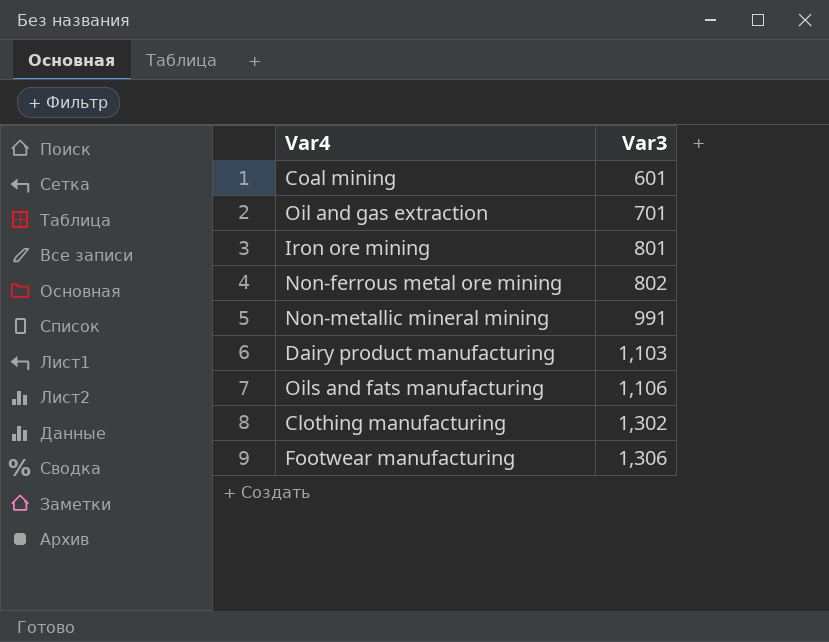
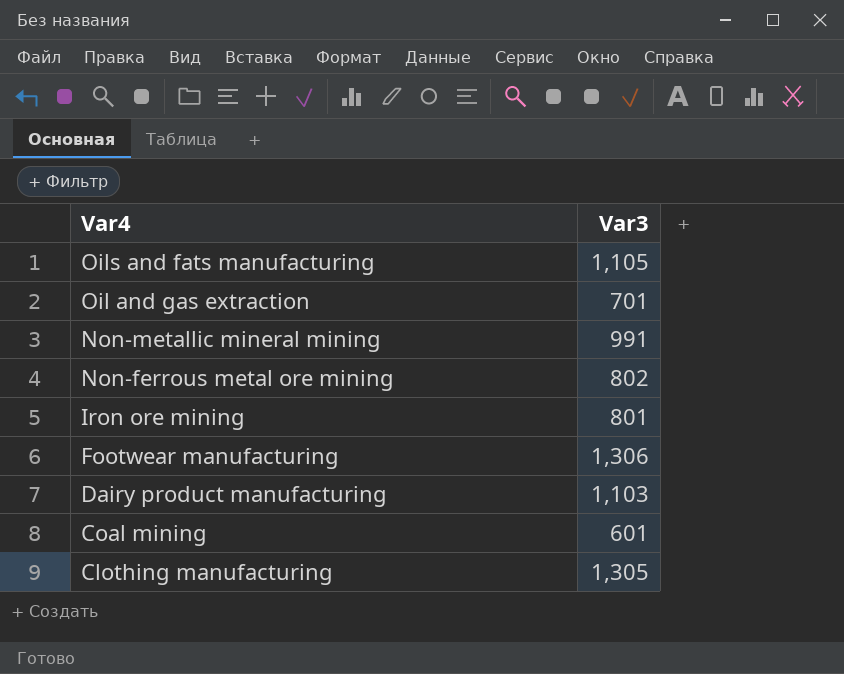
row order: Var3 ascending -> Var4 descending
Oils and fats manufacturing | Var3: 1,106 -> 1,105
Clothing manufacturing | Var3: 1,302 -> 1,305

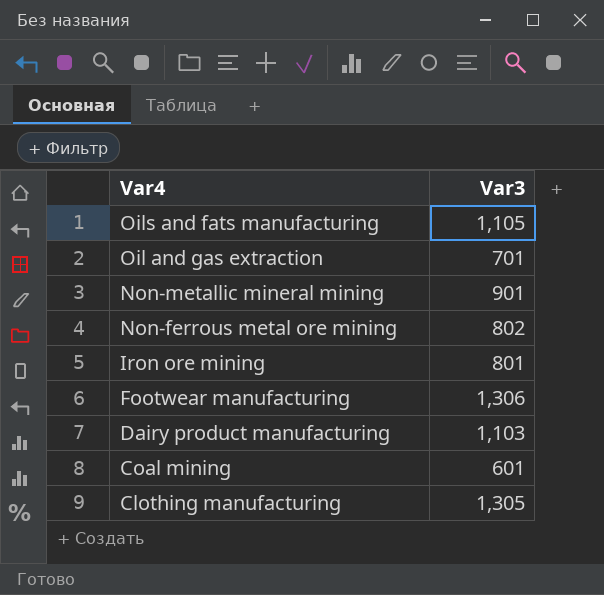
Non-metallic mineral mining | Var3: 991 -> 901

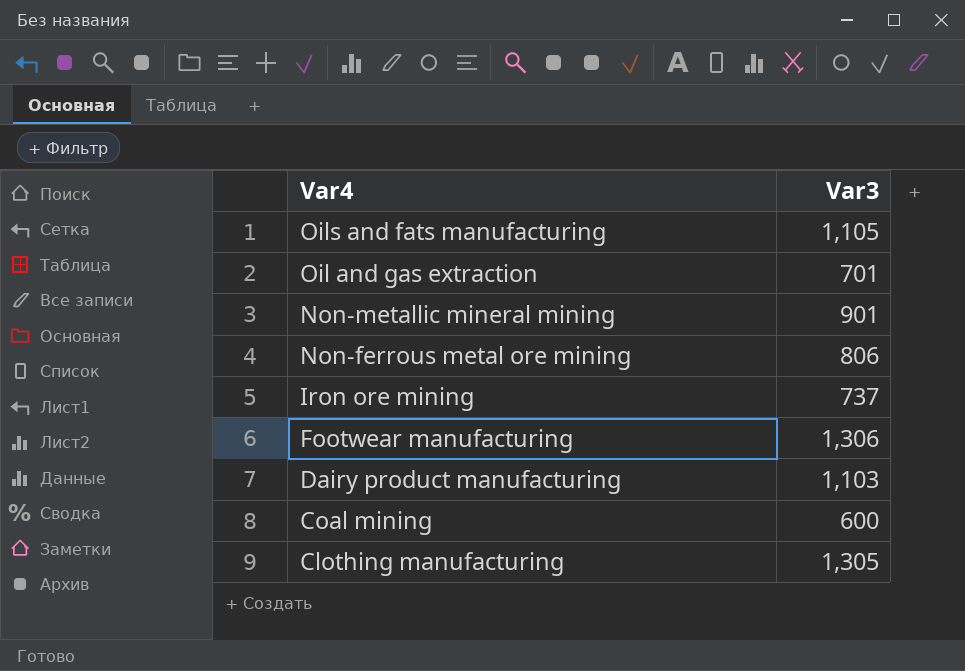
Non-ferrous metal ore mining | Var3: 802 -> 806
Iron ore mining | Var3: 801 -> 737
Coal mining | Var3: 601 -> 600

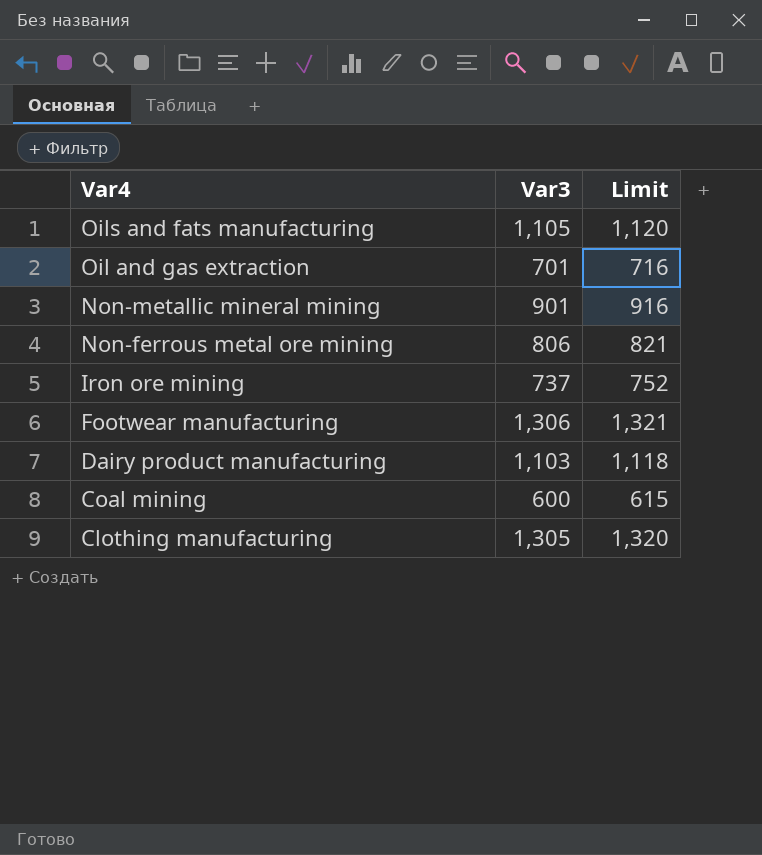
column Limit | formula: none -> [Var3] + 15

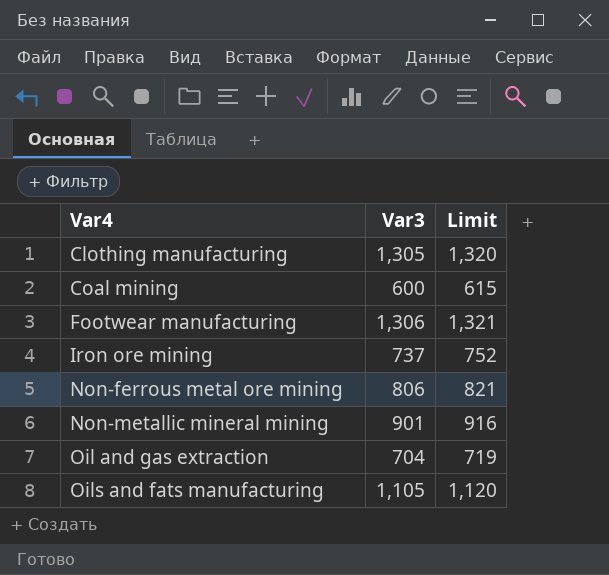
row order: Var4 descending -> Var4 ascending
row Dairy product manufacturing: 1,103 | 1,118 -> none
Oil and gas extraction | Var3: 701 -> 704
Oil and gas extraction | Limit: 716 -> 719

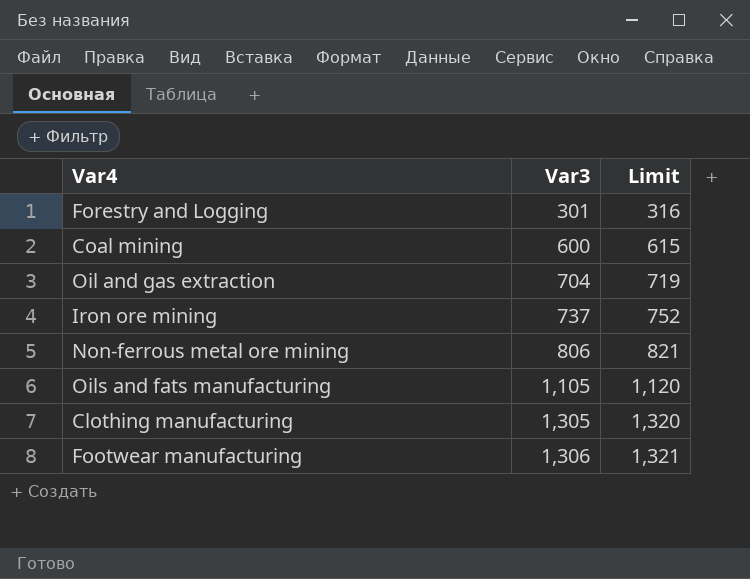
row order: Var4 ascending -> Var3 ascending
row Non-metallic mineral mining: 901 | 916 -> none
row Forestry and Logging: none -> 301 | 316

